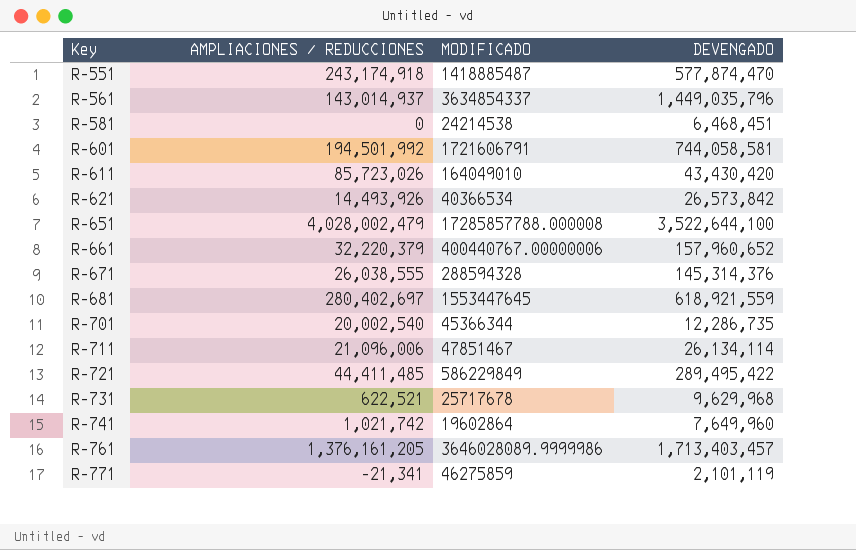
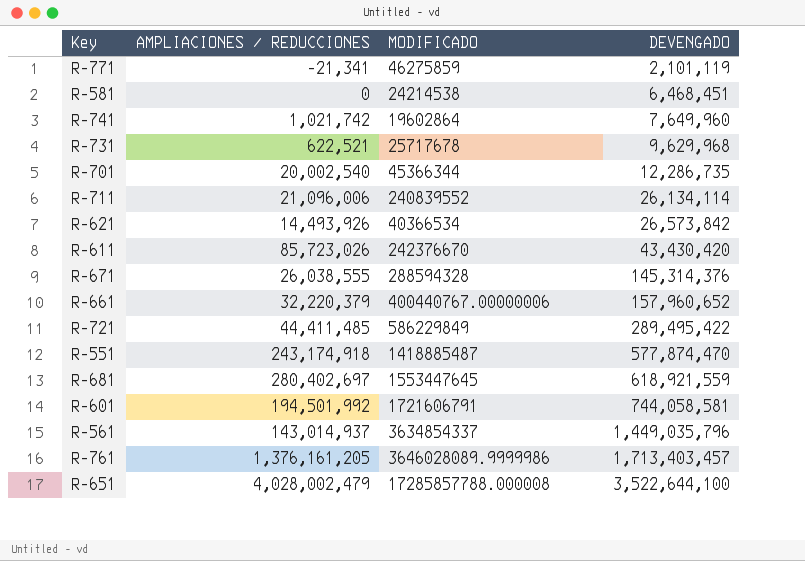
row order: Key ascending -> DEVENGADO ascending
R-711 | MODIFICADO: 47851467 -> 240839552
R-611 | MODIFICADO: 164049010 -> 242376670

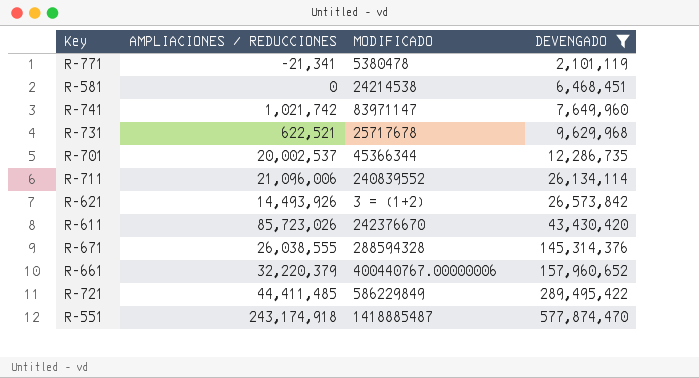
filter: none -> DEVENGADO <= 577,874,470
R-771 | MODIFICADO: 46275859 -> 5380478
R-741 | MODIFICADO: 19602864 -> 83971147
R-701 | AMPLIACIONES / REDUCCIONES: 20,002,540 -> 20,002,537
R-621 | MODIFICADO: 40366534 -> 3 = (1+2)

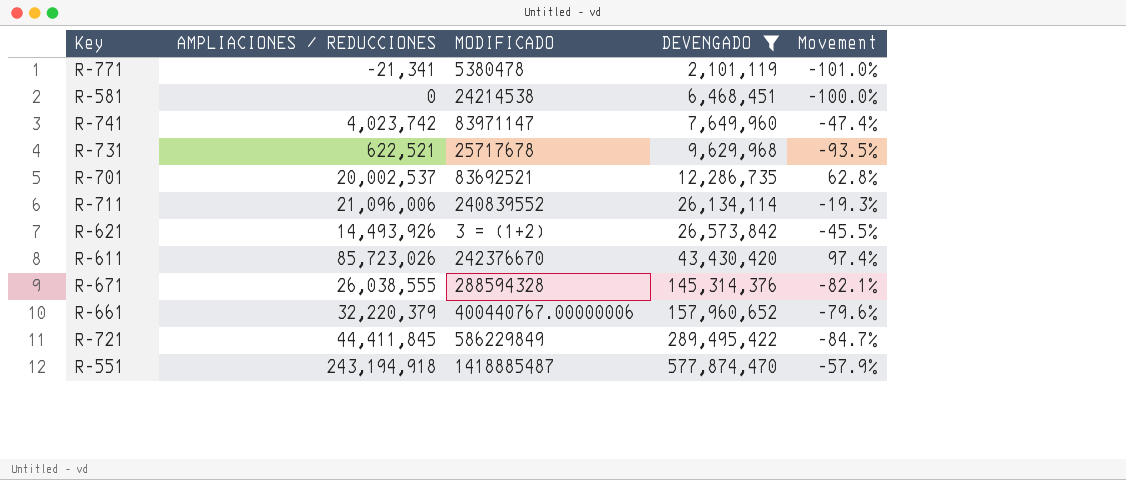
column Movement | formula: none -> ([AMPLIACIONES / REDUCCIONES] - [DEVENGADO]) / [DEVENGADO]
R-741 | AMPLIACIONES / REDUCCIONES: 1,021,742 -> 4,023,742
R-701 | MODIFICADO: 45366344 -> 83692521
R-721 | AMPLIACIONES / REDUCCIONES: 44,411,485 -> 44,411,845
R-551 | AMPLIACIONES / REDUCCIONES: 243,174,918 -> 243,194,918

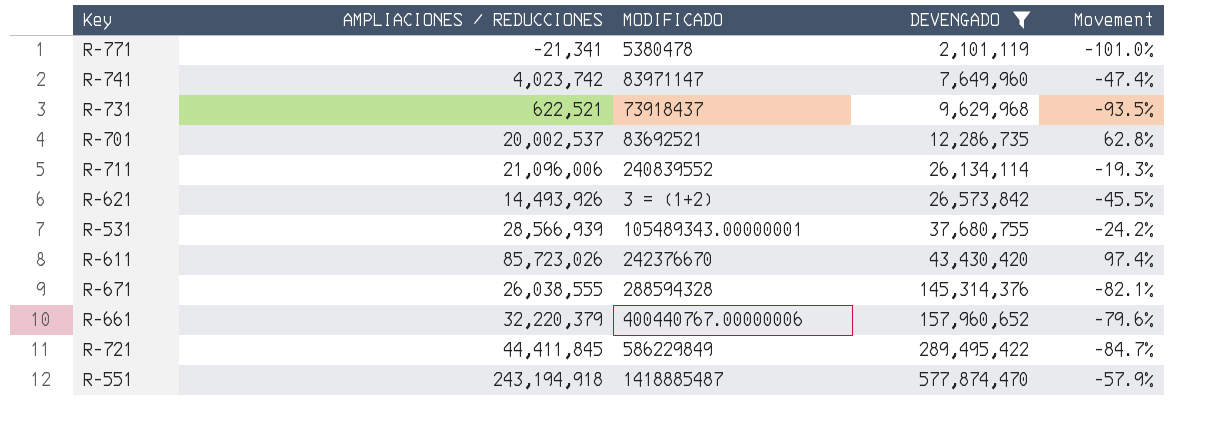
row R-581: 0 | 24214538 | 6,468,451 | -100.0% -> none
R-731 | MODIFICADO: 25717678 -> 73918437
row R-531: none -> 28,566,939 | 105489343.00000001 | 37,680,755 | -24.2%

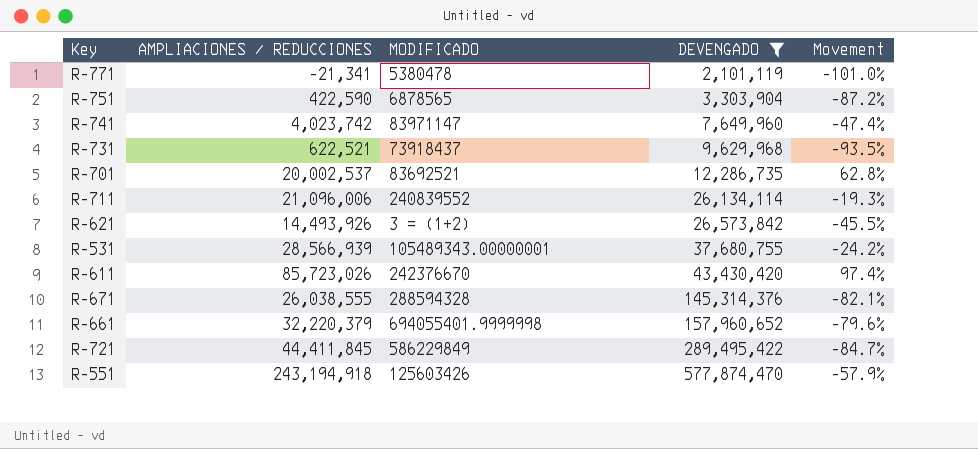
row R-751: none -> 422,590 | 6878565 | 3,303,904 | -87.2%
R-661 | MODIFICADO: 400440767.00000006 -> 694055401.9999998
R-551 | MODIFICADO: 1418885487 -> 125603426

